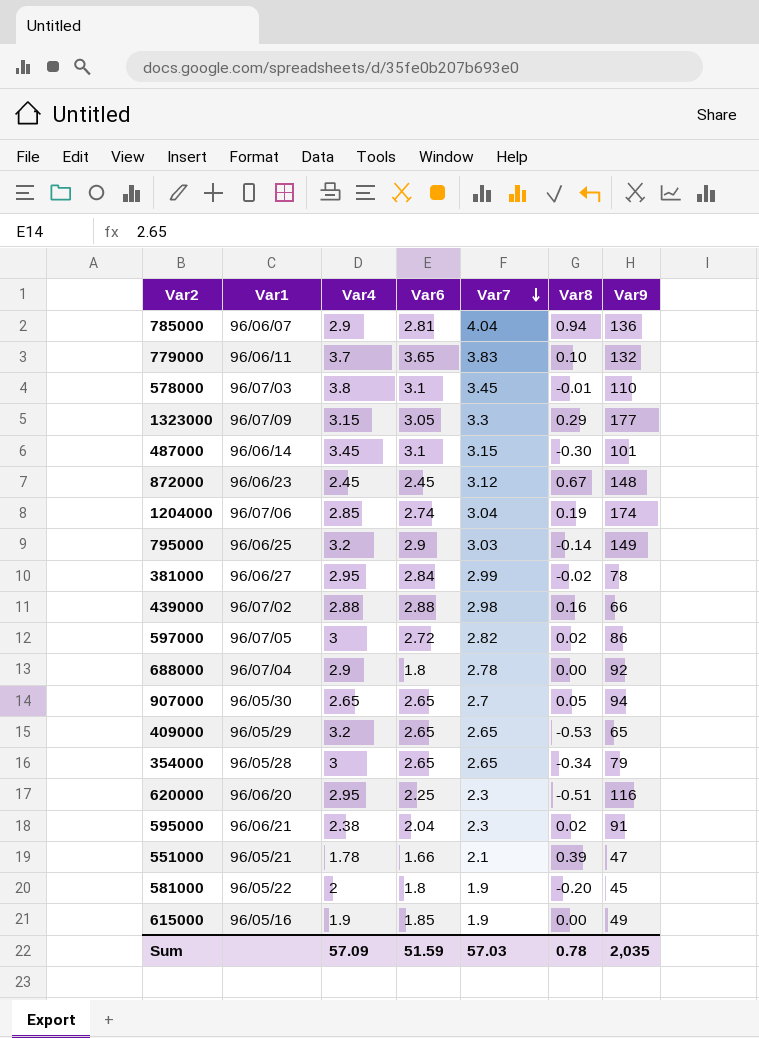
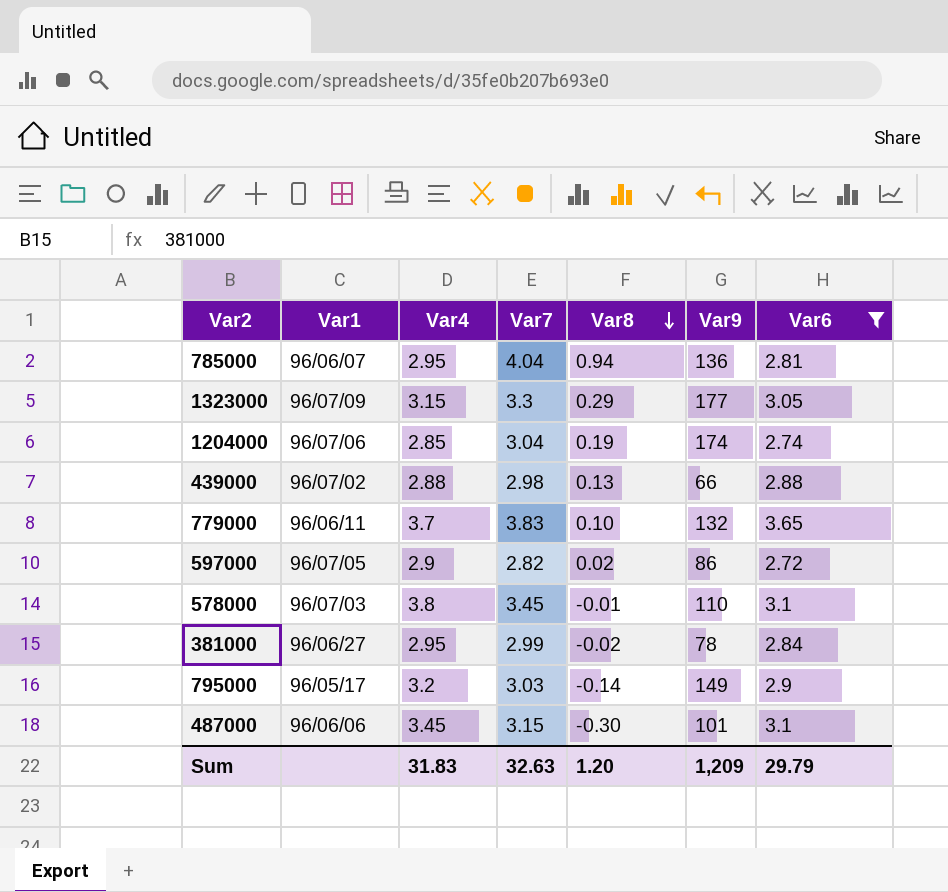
filter: none -> Var6 >= 2.72
row order: Var7 descending -> Var8 descending
column Var6 | position: 4 -> 7
785000 | Var4: 2.9 -> 2.95
439000 | Var8: 0.16 -> 0.13
597000 | Var4: 3 -> 2.9
795000 | Var1: 96/06/25 -> 96/05/17
487000 | Var1: 96/06/14 -> 96/06/06
Sum | Var4: 57.09 -> 31.83
Sum | Var7: 57.03 -> 32.63
Sum | Var8: 0.78 -> 1.20
Sum | Var9: 2,035 -> 1,209
Sum | Var6: 51.59 -> 29.79

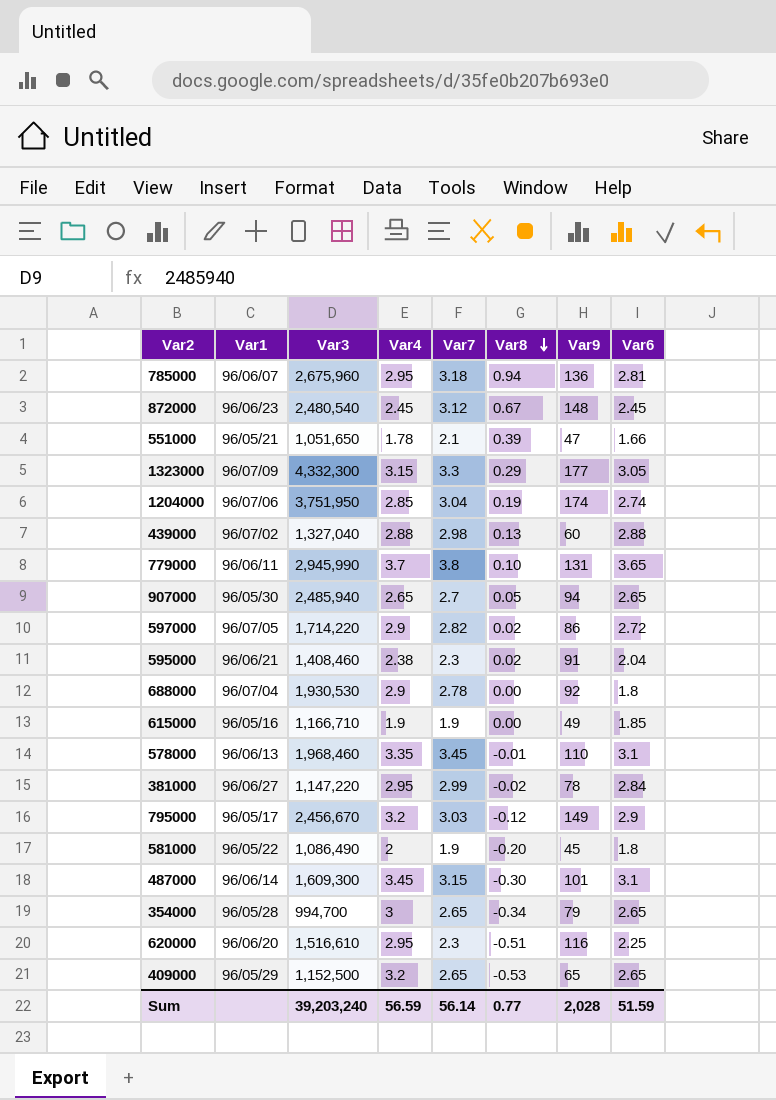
filter: Var6 >= 2.72 -> none
column Var3 | position: none -> 3
785000 | Var7: 4.04 -> 3.18
439000 | Var9: 66 -> 60
779000 | Var7: 3.83 -> 3.8
779000 | Var9: 132 -> 131
578000 | Var1: 96/07/03 -> 96/06/13
578000 | Var4: 3.8 -> 3.35
795000 | Var8: -0.14 -> -0.12
487000 | Var1: 96/06/06 -> 96/06/14
Sum | Var4: 31.83 -> 56.59
Sum | Var7: 32.63 -> 56.14
Sum | Var8: 1.20 -> 0.77
Sum | Var9: 1,209 -> 2,028
Sum | Var6: 29.79 -> 51.59

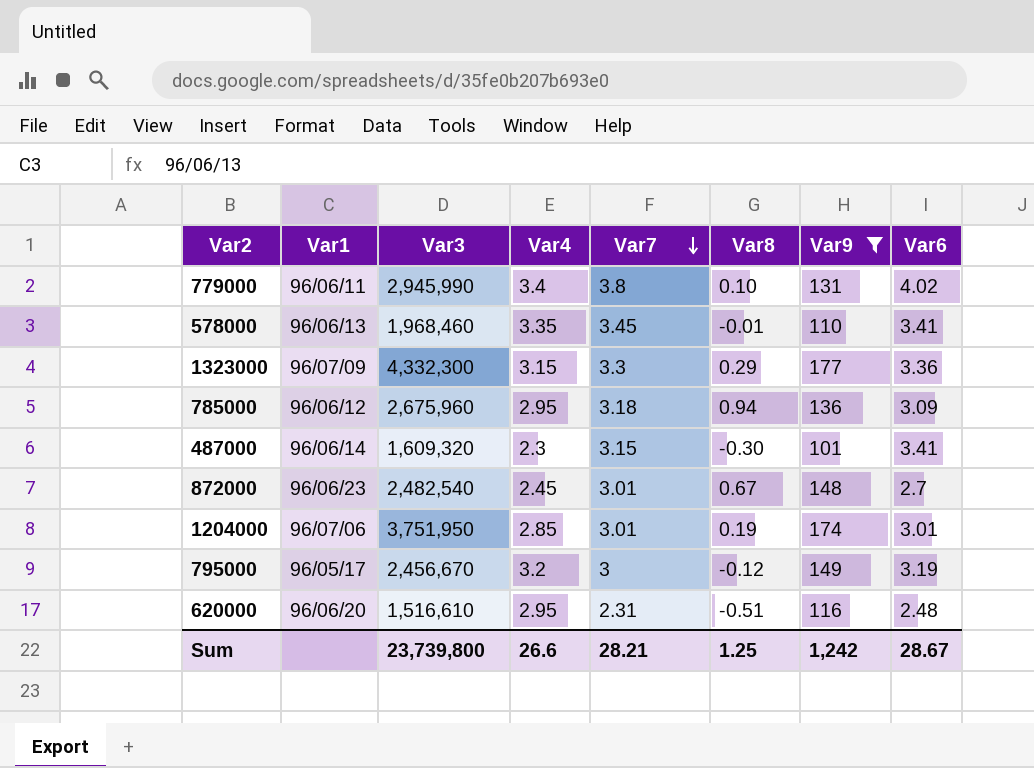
filter: none -> Var9 >= 101
row order: Var8 descending -> Var7 descending
779000 | Var4: 3.7 -> 3.4
779000 | Var6: 3.65 -> 4.02
578000 | Var6: 3.1 -> 3.41
1323000 | Var6: 3.05 -> 3.36
785000 | Var1: 96/06/07 -> 96/06/12
785000 | Var6: 2.81 -> 3.09
487000 | Var3: 1,609,300 -> 1,609,320
487000 | Var4: 3.45 -> 2.3
487000 | Var6: 3.1 -> 3.41
872000 | Var3: 2,480,540 -> 2,482,540
872000 | Var7: 3.12 -> 3.01
872000 | Var6: 2.45 -> 2.7
1204000 | Var7: 3.04 -> 3.01
1204000 | Var6: 2.74 -> 3.01
795000 | Var7: 3.03 -> 3
795000 | Var6: 2.9 -> 3.19
620000 | Var7: 2.3 -> 2.31
620000 | Var6: 2.25 -> 2.48
Sum | Var3: 39,203,240 -> 23,739,800
Sum | Var4: 56.59 -> 26.6
Sum | Var7: 56.14 -> 28.21
Sum | Var8: 0.77 -> 1.25
Sum | Var9: 2,028 -> 1,242
Sum | Var6: 51.59 -> 28.67

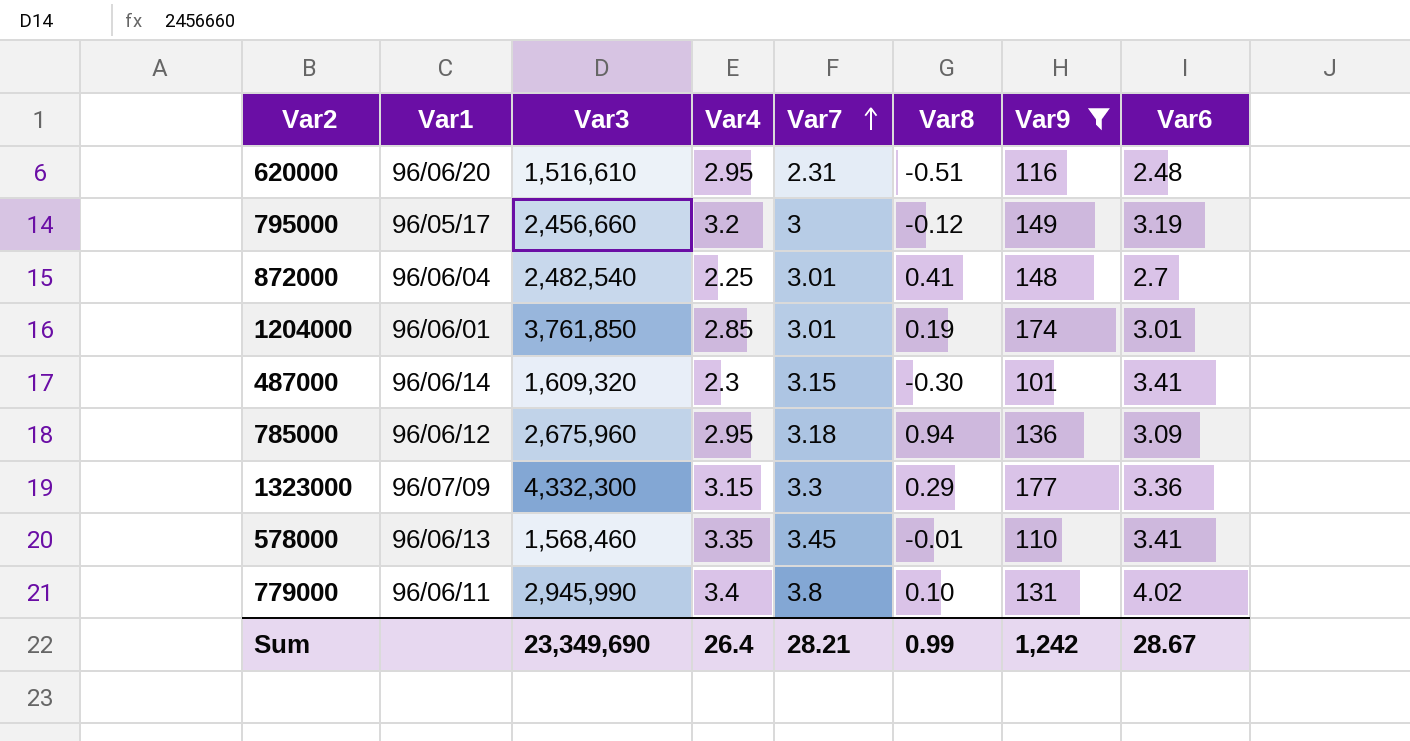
row order: Var7 descending -> Var7 ascending
795000 | Var3: 2,456,670 -> 2,456,660
872000 | Var1: 96/06/23 -> 96/06/04
872000 | Var4: 2.45 -> 2.25
872000 | Var8: 0.67 -> 0.41
1204000 | Var1: 96/07/06 -> 96/06/01
1204000 | Var3: 3,751,950 -> 3,761,850
578000 | Var3: 1,968,460 -> 1,568,460
Sum | Var3: 23,739,800 -> 23,349,690
Sum | Var4: 26.6 -> 26.4
Sum | Var8: 1.25 -> 0.99

